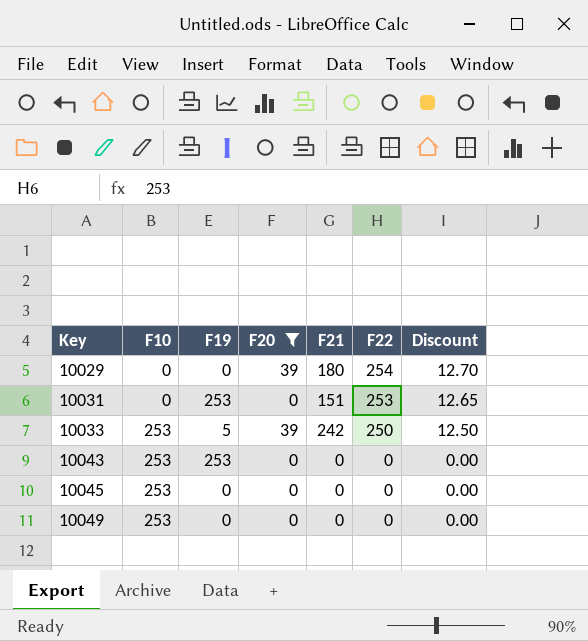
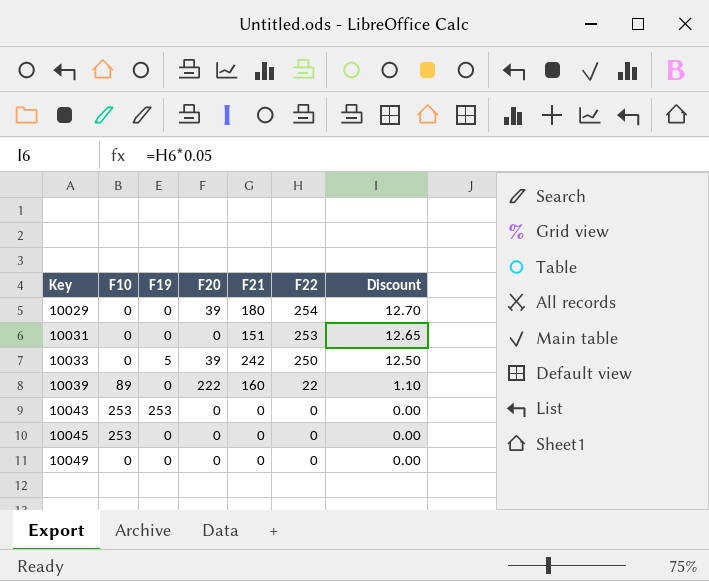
filter: F20 != 222 -> none
10031 | F19: 253 -> 0
10033 | F10: 253 -> 0
10049 | F10: 253 -> 0

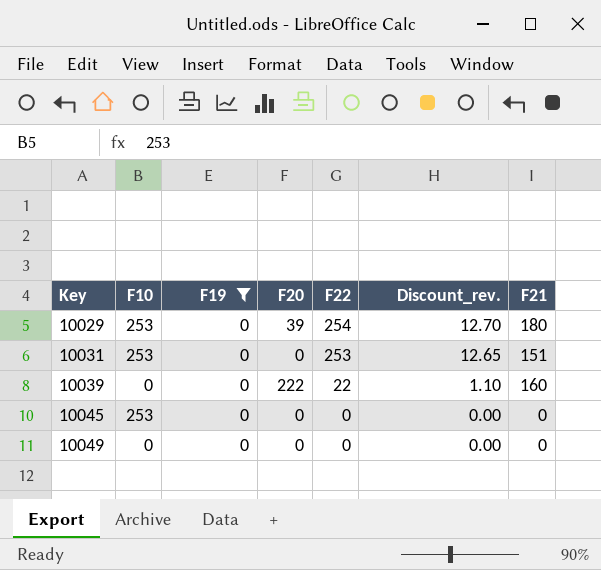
filter: none -> F19 = 0
column name: Discount -> Discount_rev.
column F21 | position: 5 -> 7
10029 | F10: 0 -> 253
10031 | F10: 0 -> 253
10039 | F10: 89 -> 0

